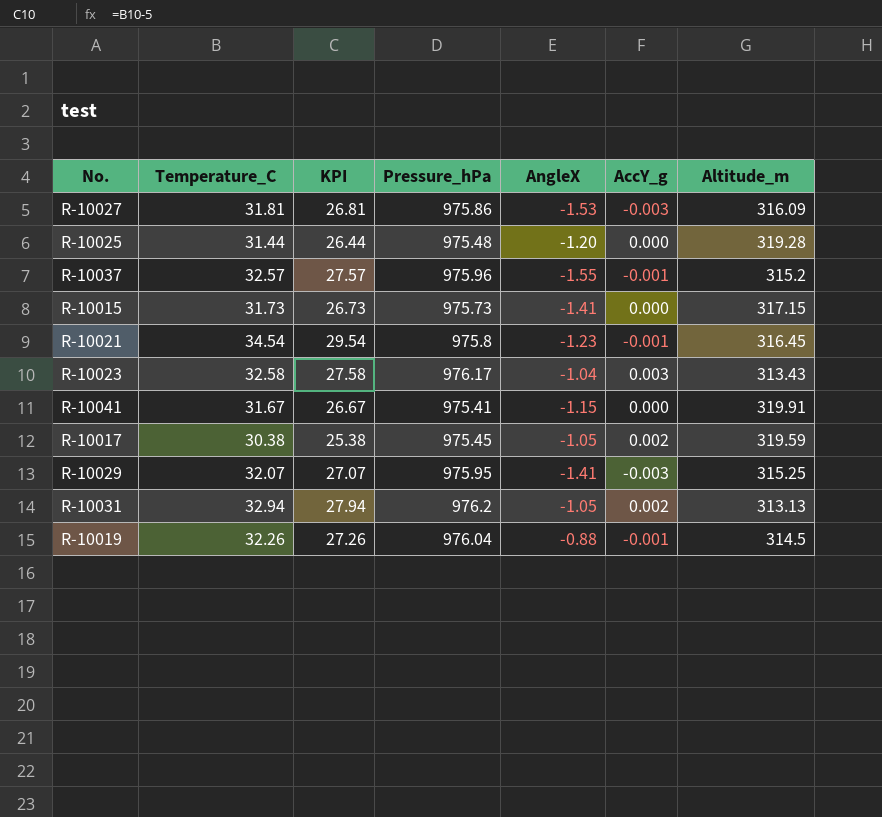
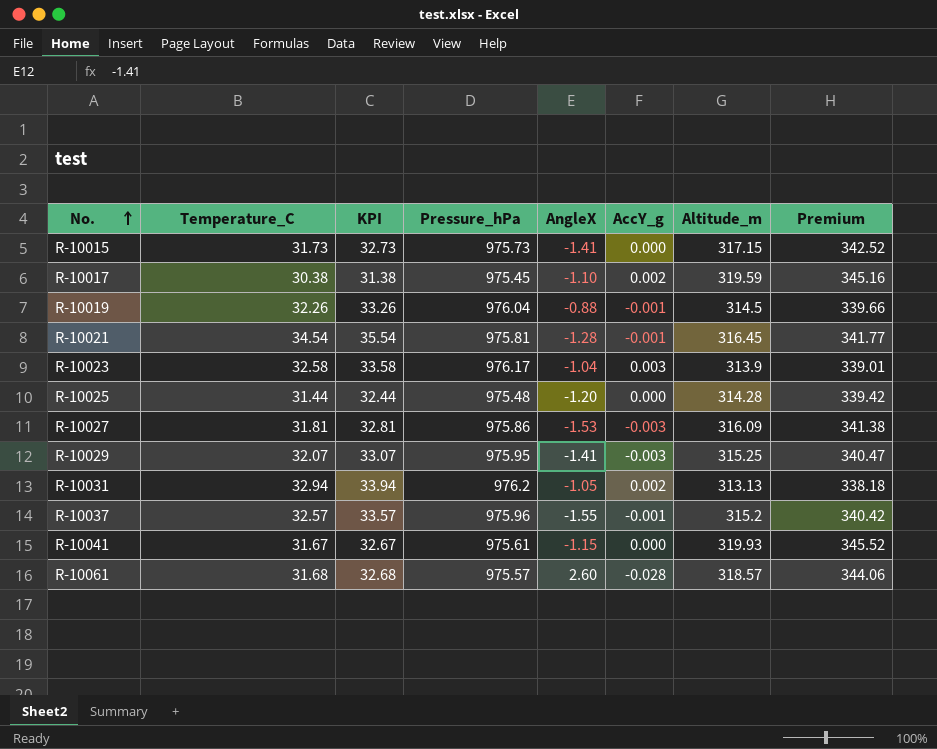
row order: none -> No. ascending
column KPI | formula: [Temperature_C] - 5 -> [Temperature_C] + 1
column Premium | formula: none -> [Altitude_m] * 1.08
R-10017 | AngleX: -1.05 -> -1.10
R-10021 | Pressure_hPa: 975.8 -> 975.81
R-10021 | AngleX: -1.23 -> -1.28
R-10023 | Altitude_m: 313.43 -> 313.9
R-10025 | Altitude_m: 319.28 -> 314.28
R-10041 | Pressure_hPa: 975.41 -> 975.61
R-10041 | Altitude_m: 319.91 -> 319.93
row R-10061: none -> 31.68 | 32.68 | 975.57 | 2.60 | -0.028 | 318.57 | 344.06

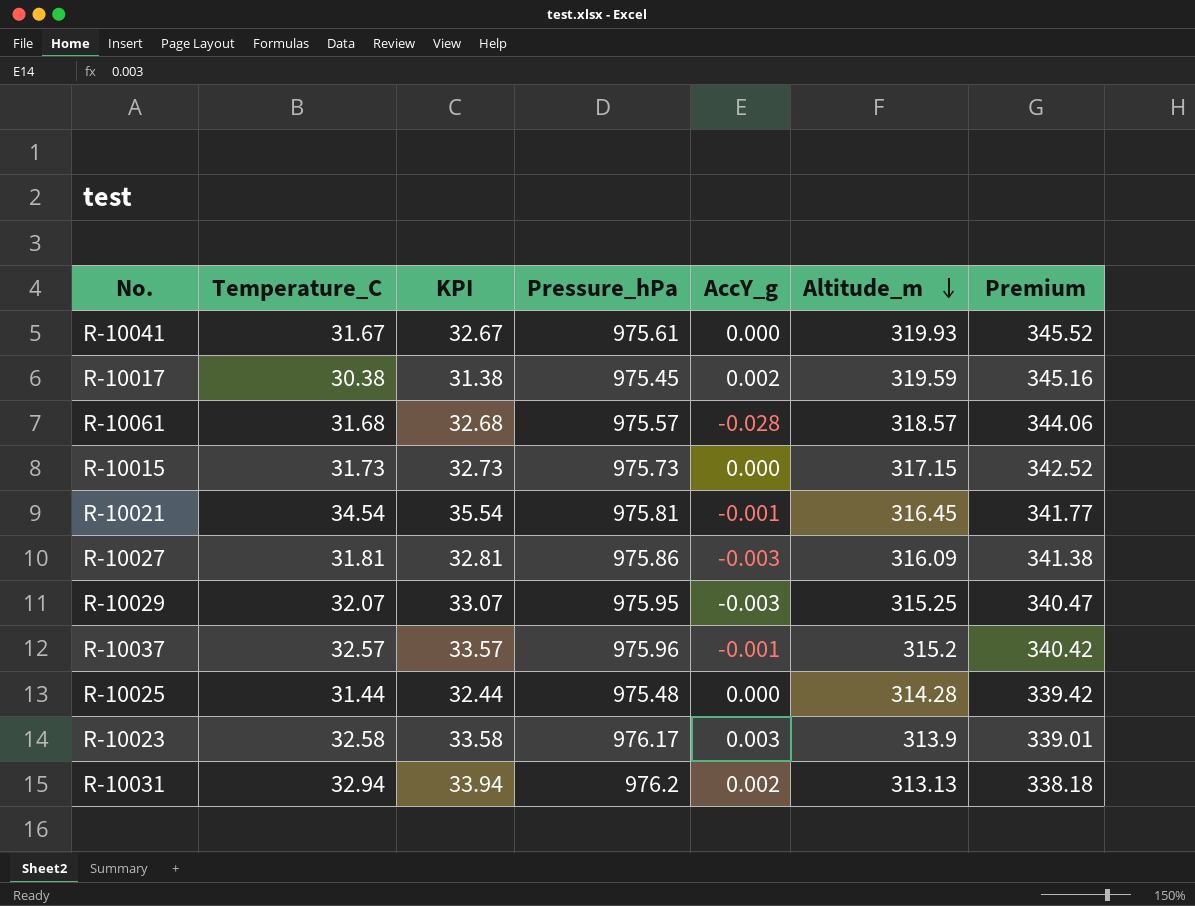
row order: No. ascending -> Altitude_m descending
column AngleX | position: 5 -> none
row R-10019: 32.26 | 33.26 | 976.04 | -0.88 | -0.001 | 314.5 | 339.66 -> none

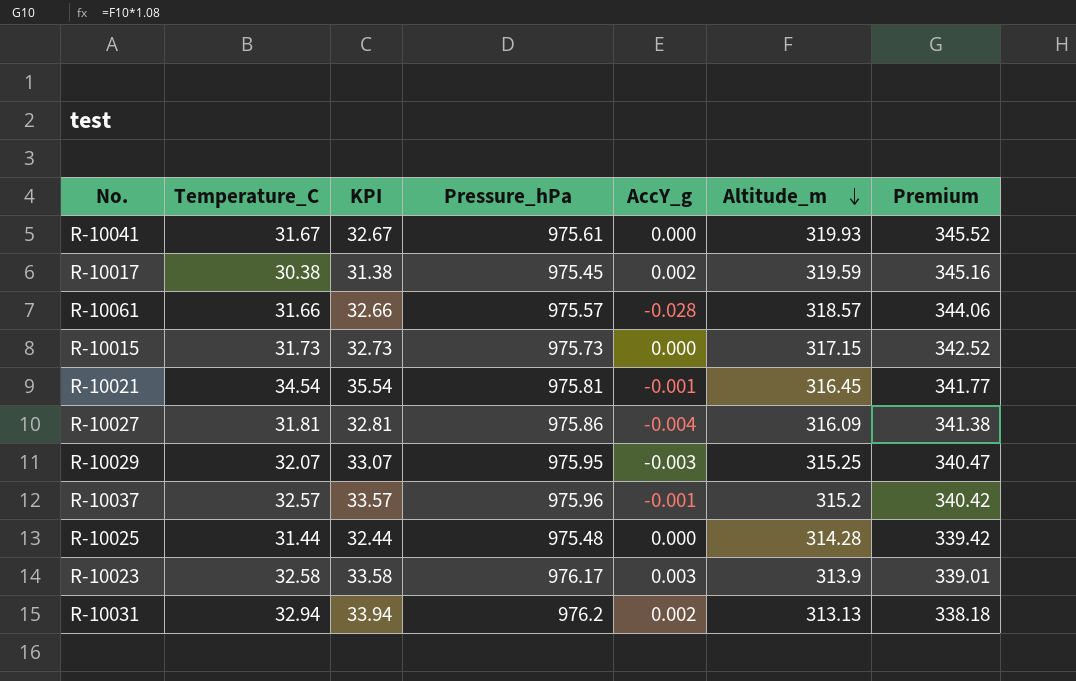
R-10061 | Temperature_C: 31.68 -> 31.66
R-10061 | KPI: 32.68 -> 32.66
R-10027 | AccY_g: -0.003 -> -0.004

